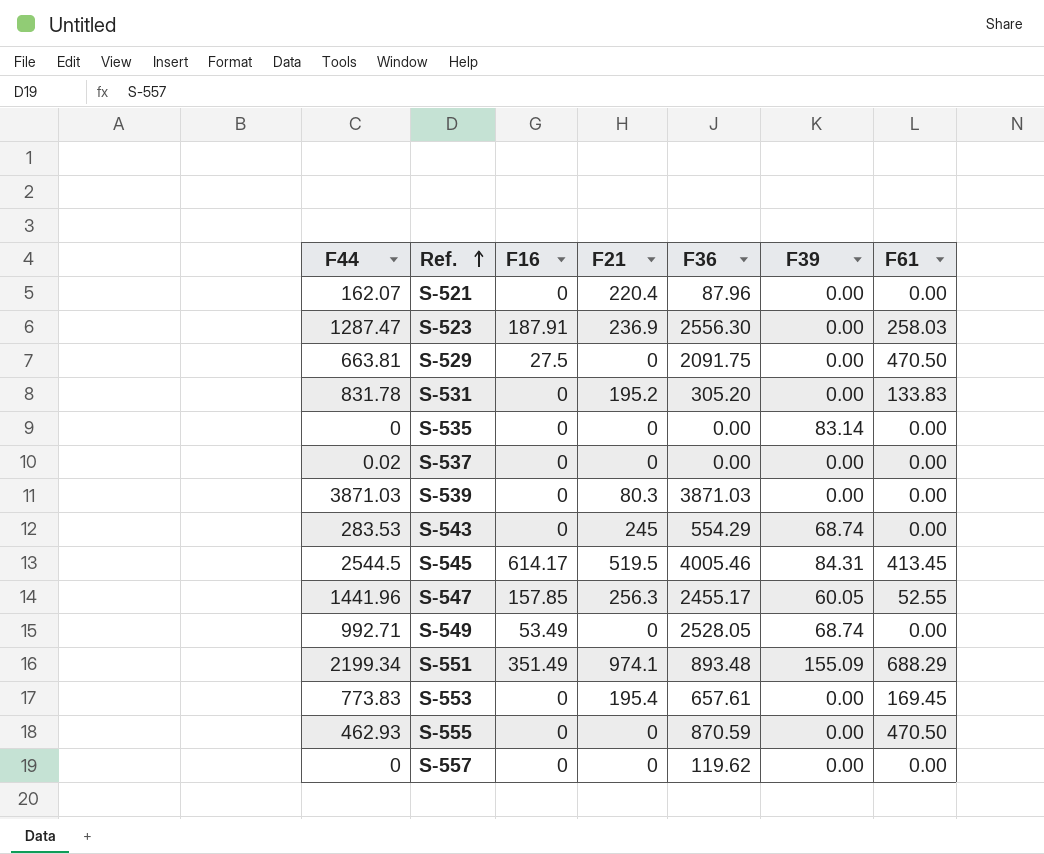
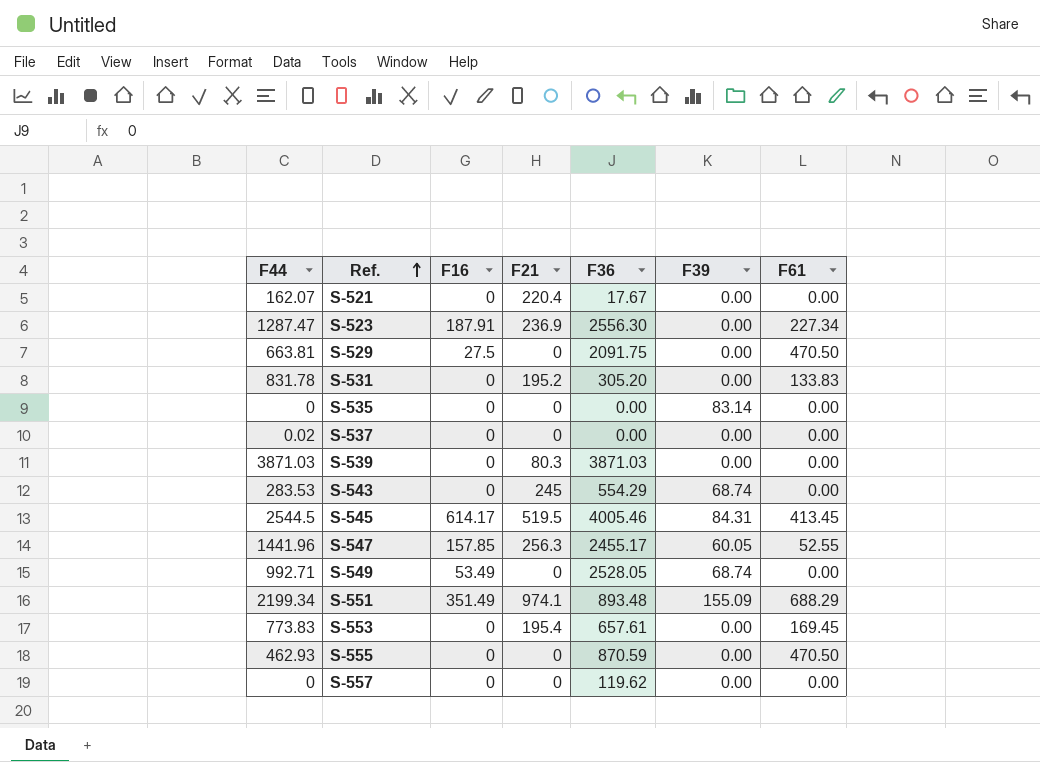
S-521 | F36: 87.96 -> 17.67
S-523 | F61: 258.03 -> 227.34

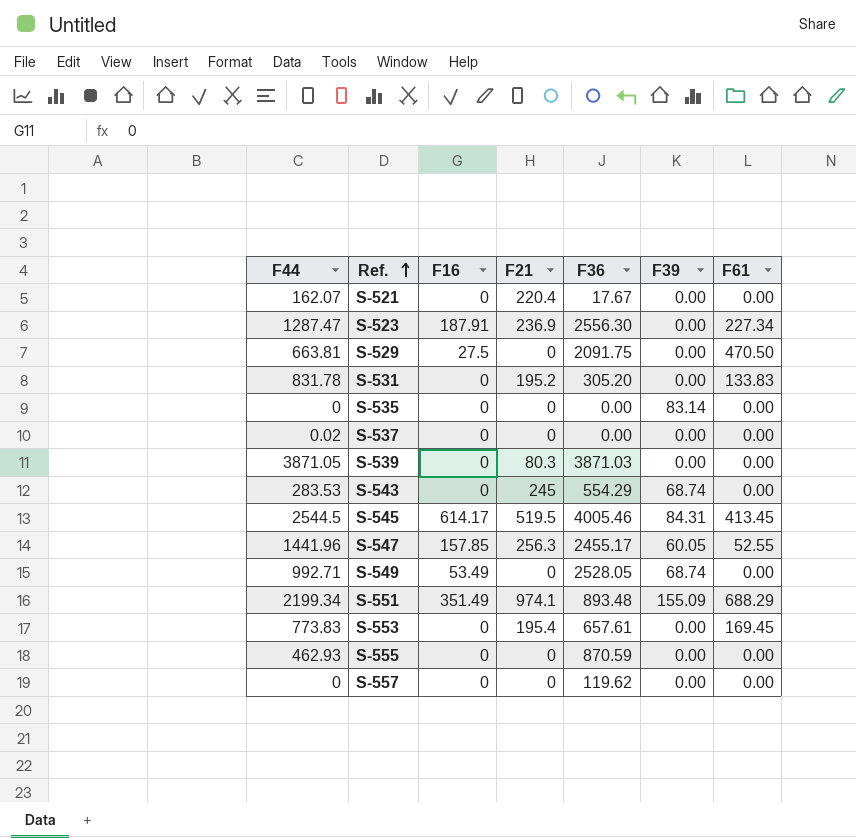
S-539 | F44: 3871.03 -> 3871.05
S-555 | F61: 470.50 -> 0.00

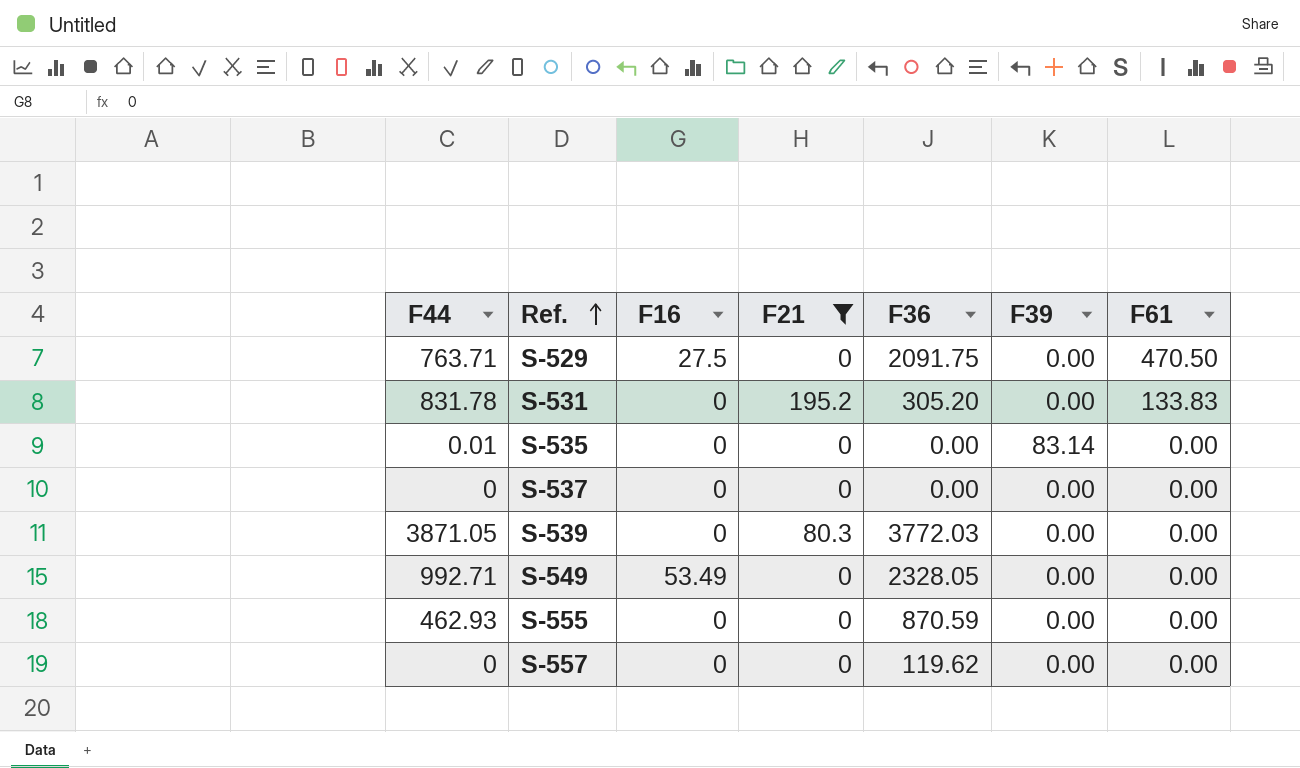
filter: none -> F21 <= 195.2
S-529 | F44: 663.81 -> 763.71
S-535 | F44: 0 -> 0.01
S-537 | F44: 0.02 -> 0
S-539 | F36: 3871.03 -> 3772.03
S-549 | F36: 2528.05 -> 2328.05
S-549 | F39: 68.74 -> 0.00

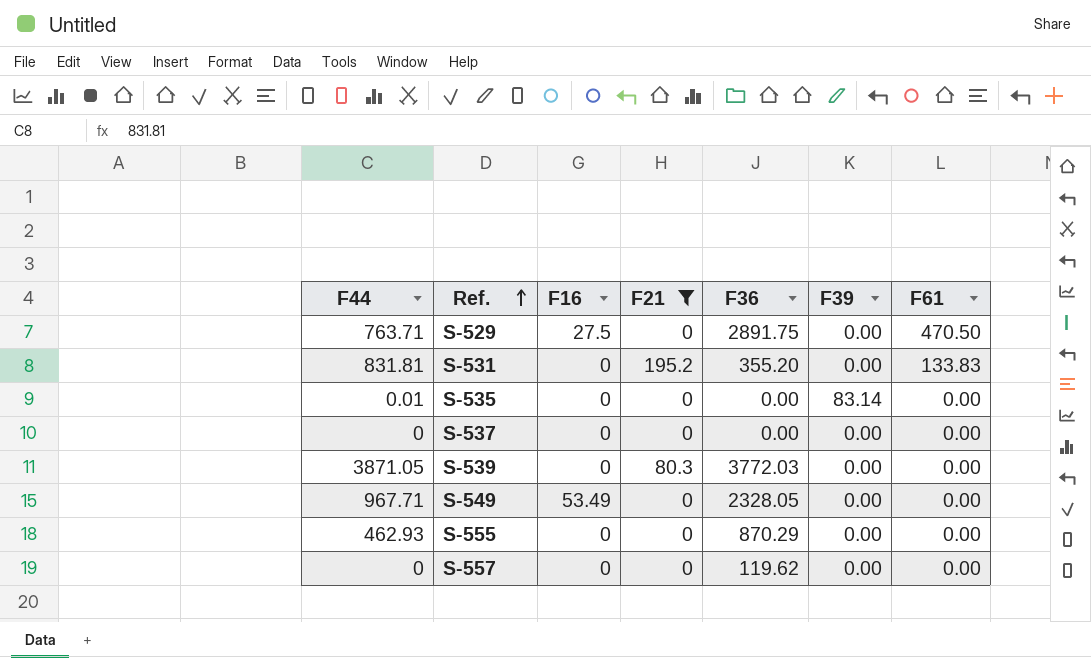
S-529 | F36: 2091.75 -> 2891.75
S-531 | F44: 831.78 -> 831.81
S-531 | F36: 305.20 -> 355.20
S-549 | F44: 992.71 -> 967.71
S-555 | F36: 870.59 -> 870.29

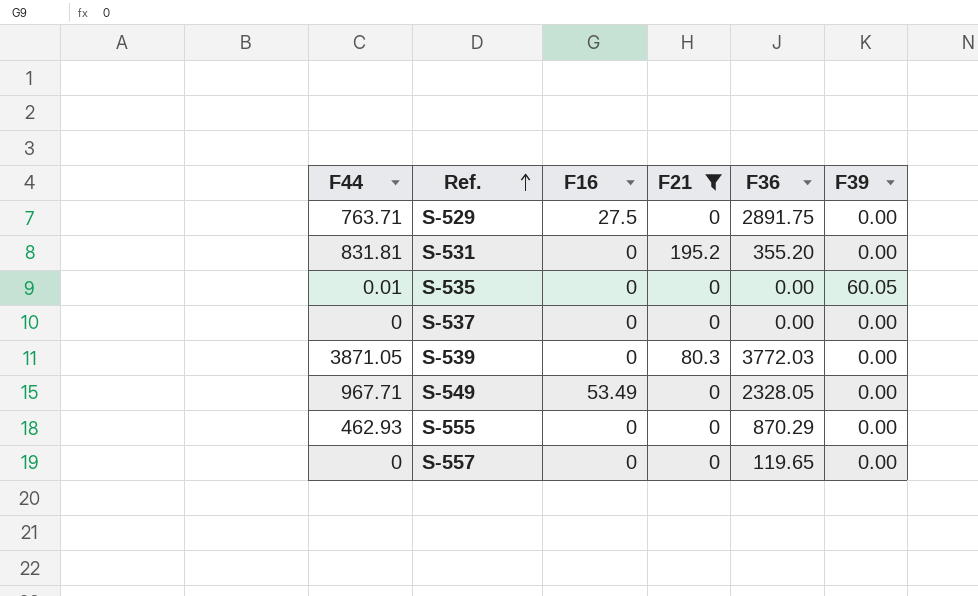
column F61 | position: 7 -> none
S-535 | F39: 83.14 -> 60.05
S-557 | F36: 119.62 -> 119.65

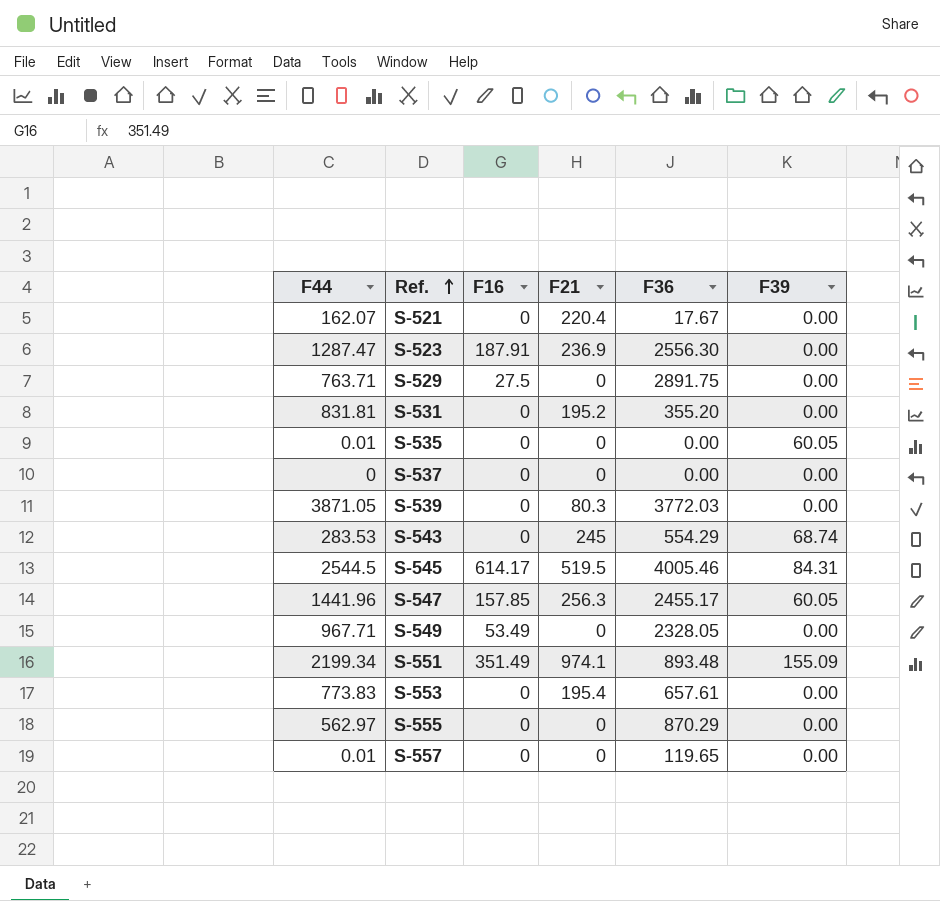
filter: F21 <= 195.2 -> none
S-555 | F44: 462.93 -> 562.97
S-557 | F44: 0 -> 0.01

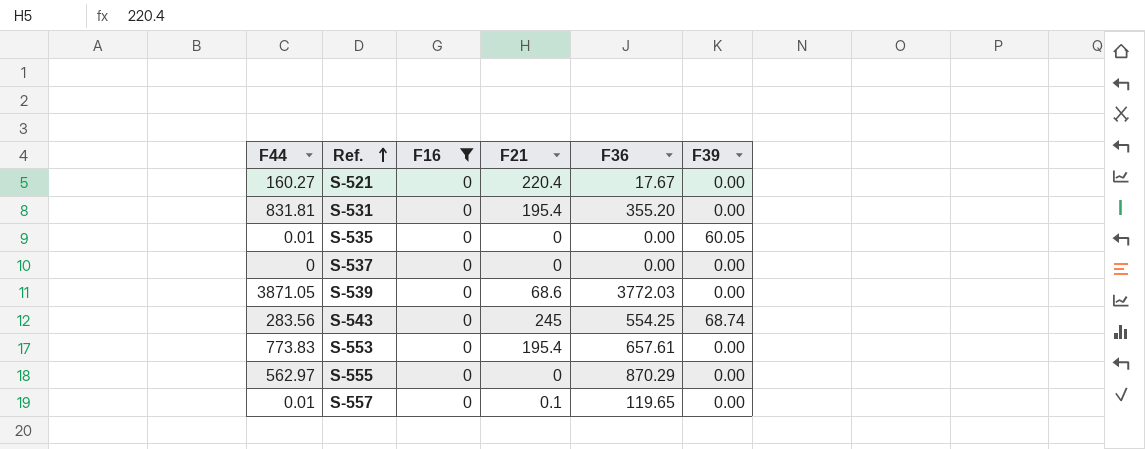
filter: none -> F16 = 0
S-521 | F44: 162.07 -> 160.27
S-531 | F21: 195.2 -> 195.4
S-539 | F21: 80.3 -> 68.6
S-543 | F44: 283.53 -> 283.56
S-543 | F36: 554.29 -> 554.25
S-557 | F21: 0 -> 0.1

